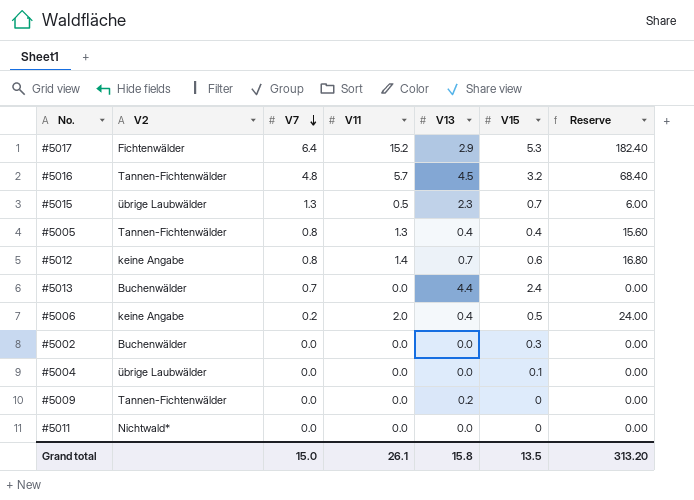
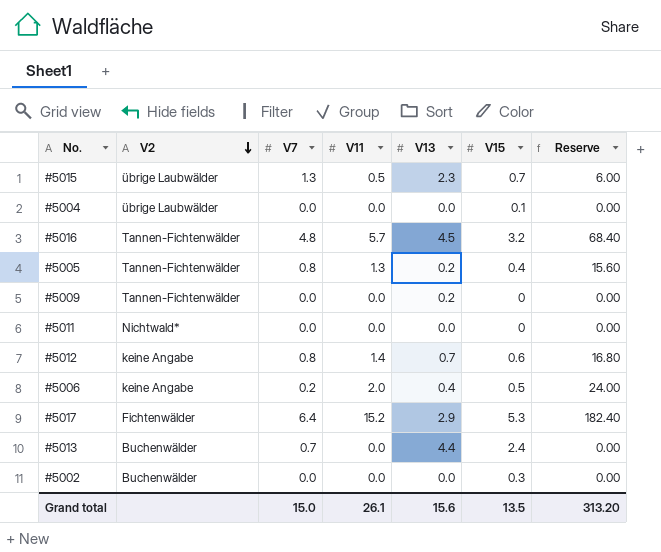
row order: V7 descending -> V2 descending
#5005 | V13: 0.4 -> 0.2
Grand total | V13: 15.8 -> 15.6

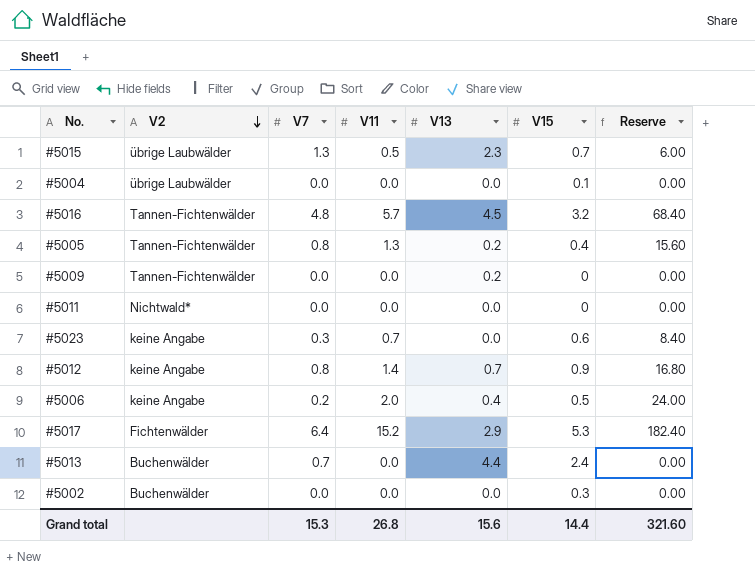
row #5023: none -> keine Angabe | 0.3 | 0.7 | 0.0 | 0.6 | 8.40
#5012 | V15: 0.6 -> 0.9
Grand total | V7: 15.0 -> 15.3
Grand total | V11: 26.1 -> 26.8
Grand total | V15: 13.5 -> 14.4
Grand total | Reserve: 313.20 -> 321.60

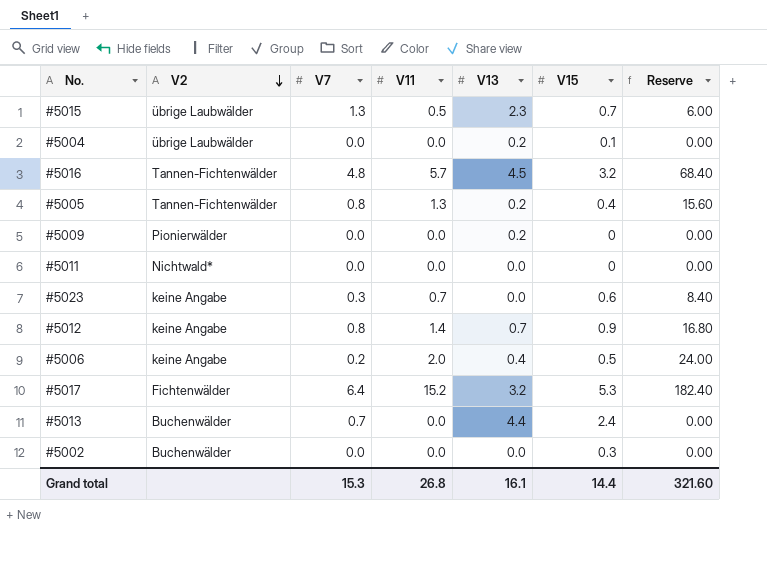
#5004 | V13: 0.0 -> 0.2
#5009 | V2: Tannen-Fichtenwälder -> Pionierwälder
#5017 | V13: 2.9 -> 3.2
Grand total | V13: 15.6 -> 16.1

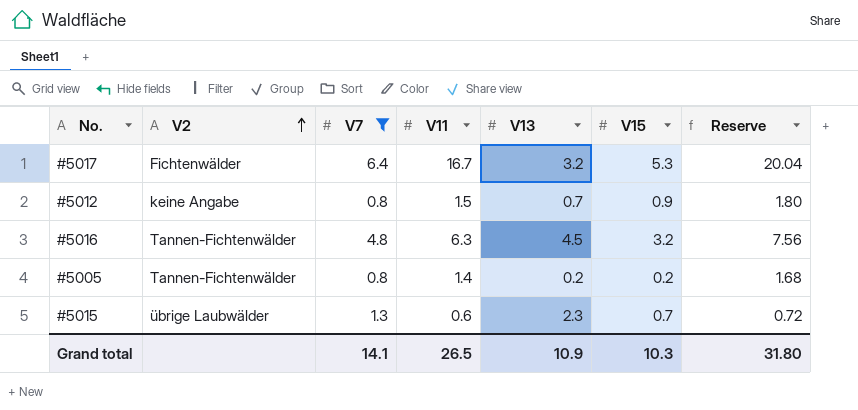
filter: none -> V7 >= 0.8
row order: V2 descending -> V2 ascending
column Reserve | formula: [V11] * 12 -> [V11] * 1.2
#5017 | V11: 15.2 -> 16.7
#5012 | V11: 1.4 -> 1.5
#5016 | V11: 5.7 -> 6.3
#5005 | V11: 1.3 -> 1.4
#5005 | V15: 0.4 -> 0.2
#5015 | V11: 0.5 -> 0.6
Grand total | V7: 15.3 -> 14.1
Grand total | V11: 26.8 -> 26.5
Grand total | V13: 16.1 -> 10.9
Grand total | V15: 14.4 -> 10.3
Grand total | Reserve: 321.60 -> 31.80

